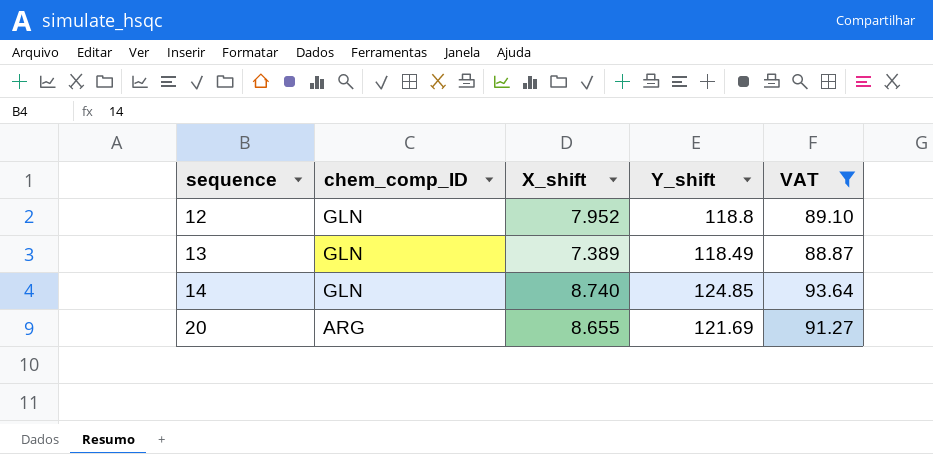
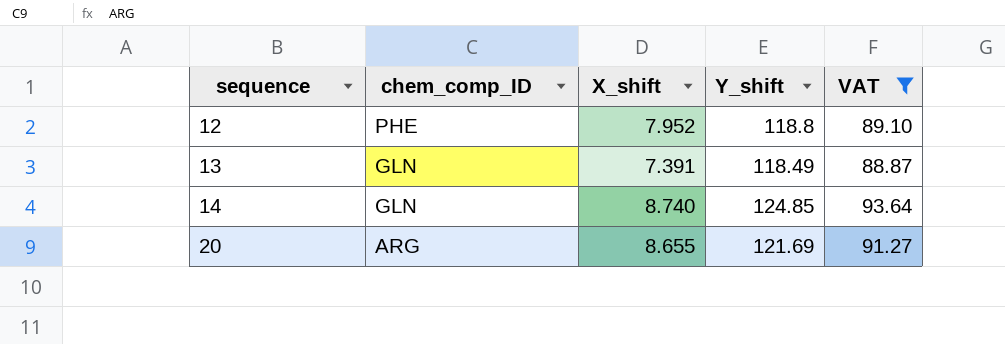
12 | chem_comp_ID: GLN -> PHE
13 | X_shift: 7.389 -> 7.391

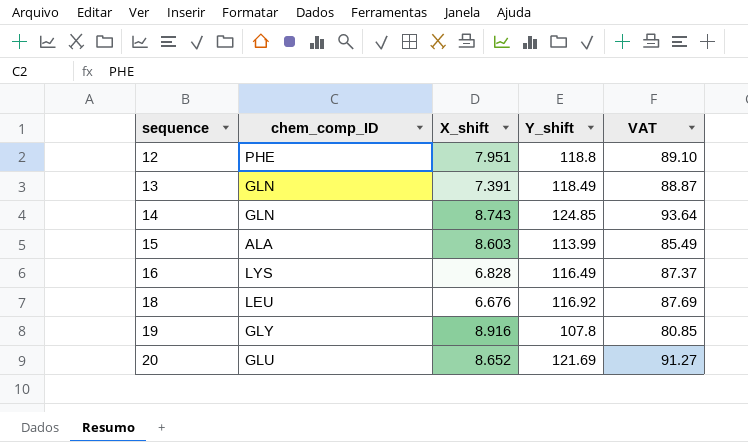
filter: VAT >= 88.87 -> none
12 | X_shift: 7.952 -> 7.951
14 | X_shift: 8.740 -> 8.743
20 | chem_comp_ID: ARG -> GLU
20 | X_shift: 8.655 -> 8.652

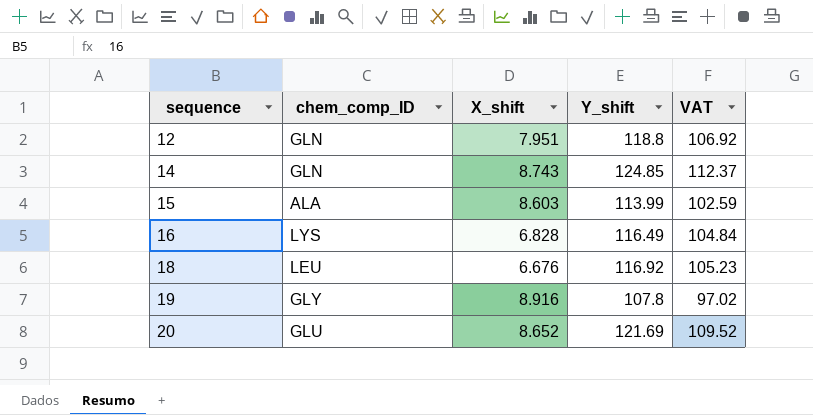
column VAT | formula: [Y_shift] * 0.75 -> [Y_shift] * 0.9
row 13: GLN | 7.391 | 118.49 | 88.87 -> none
12 | chem_comp_ID: PHE -> GLN

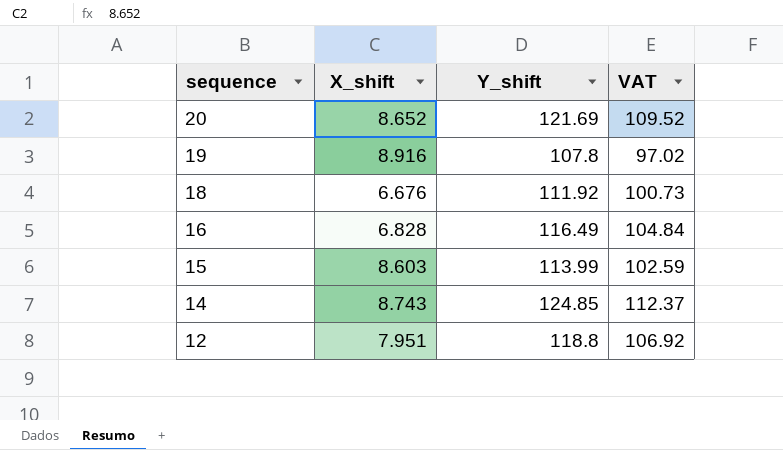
row order: sequence ascending -> sequence descending
column chem_comp_ID | position: 2 -> none
18 | Y_shift: 116.92 -> 111.92
18 | VAT: 105.23 -> 100.73

